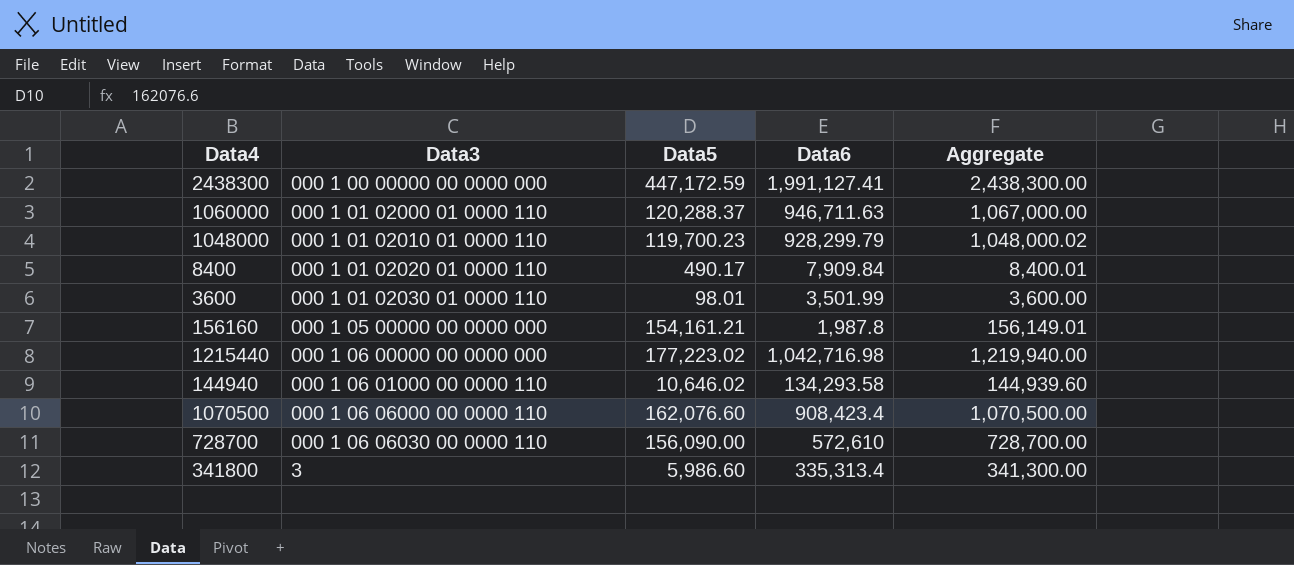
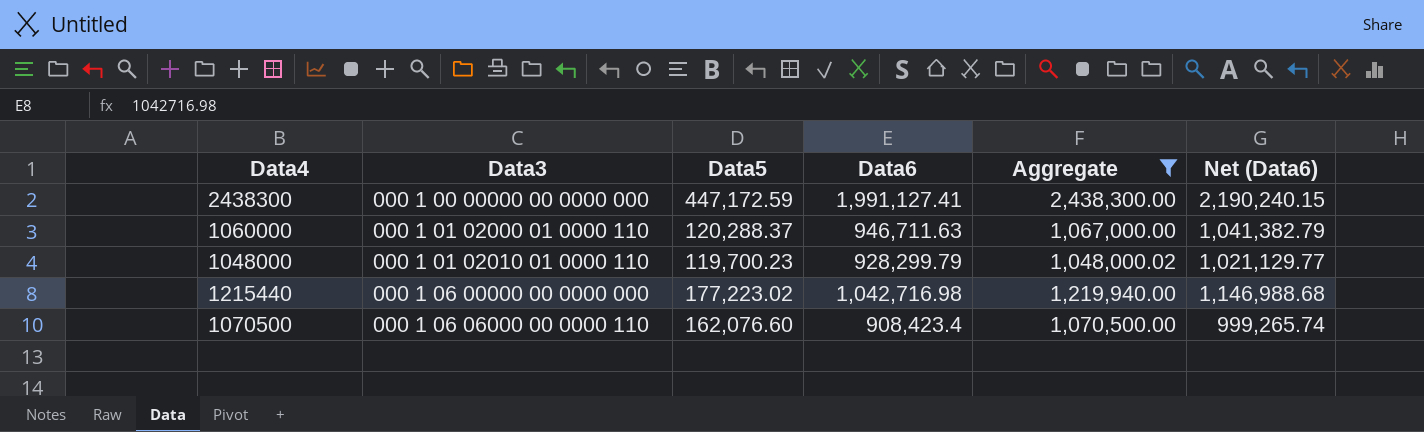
filter: none -> Aggregate >= 1,048,000.02
column Net (Data6) | formula: none -> [Data6] * 1.1

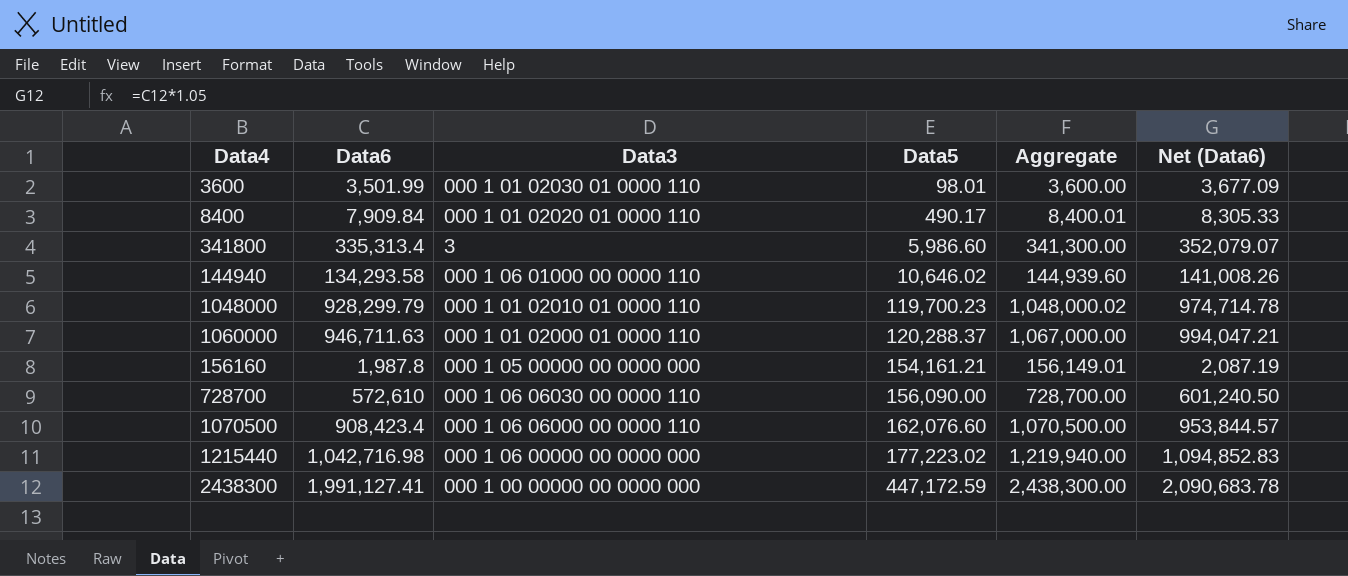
filter: Aggregate >= 1,048,000.02 -> none
row order: Data3 ascending -> Data5 ascending
column Data6 | position: 4 -> 2
column Net (Data6) | formula: [Data6] * 1.1 -> [Data6] * 1.05

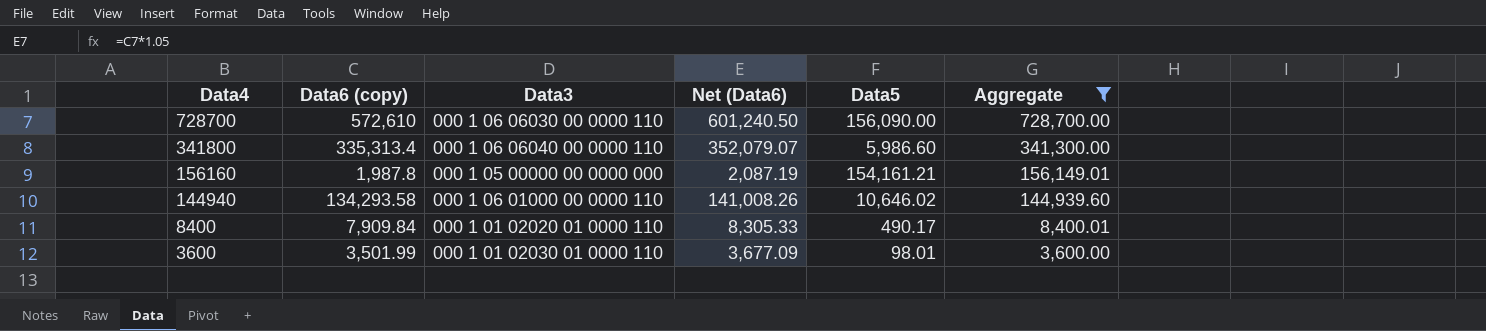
filter: none -> Aggregate <= 728,700.00
row order: Data5 ascending -> Data4 descending
column name: Data6 -> Data6 (copy)
column Net (Data6) | position: 6 -> 4
341800 | Data3: 3 -> 000 1 06 06040 00 0000 110

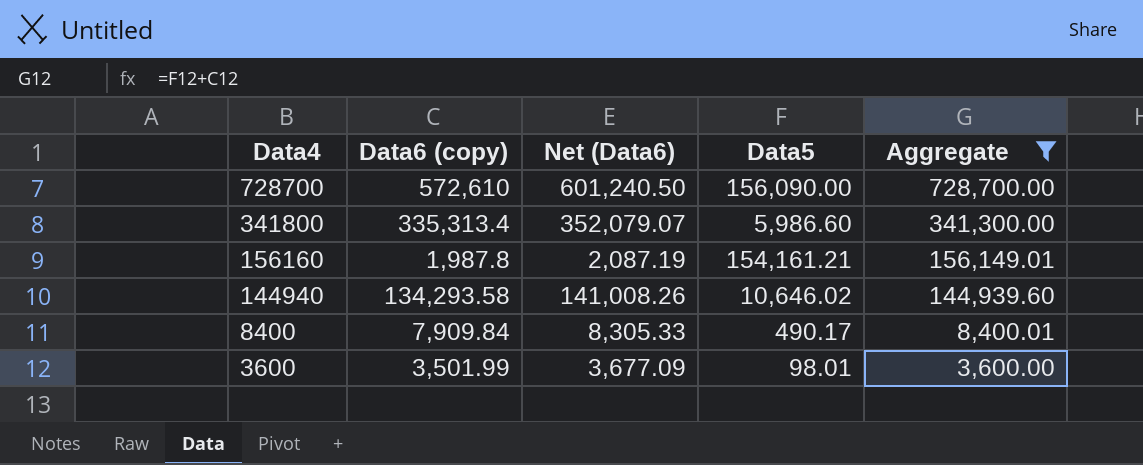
column Data3 | position: 3 -> none

